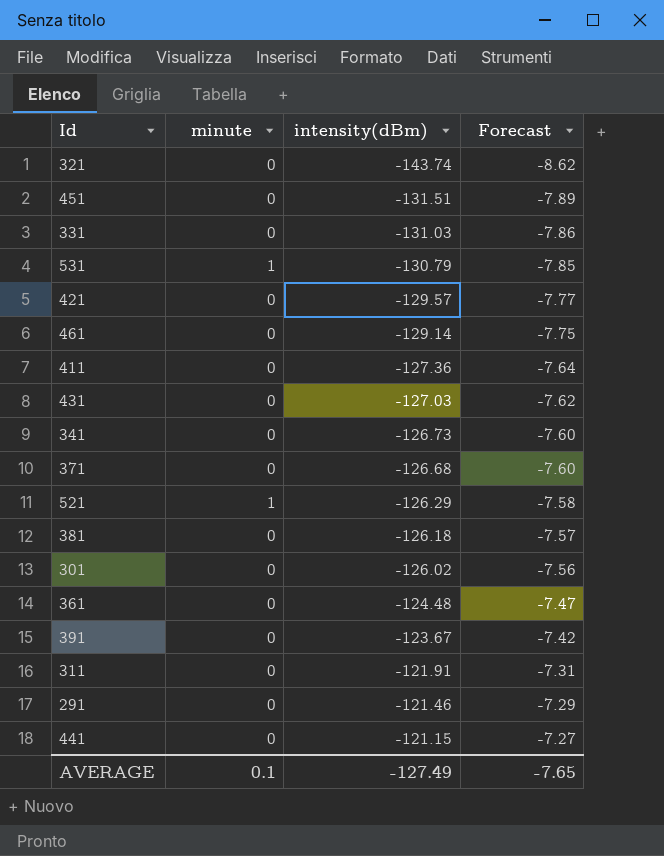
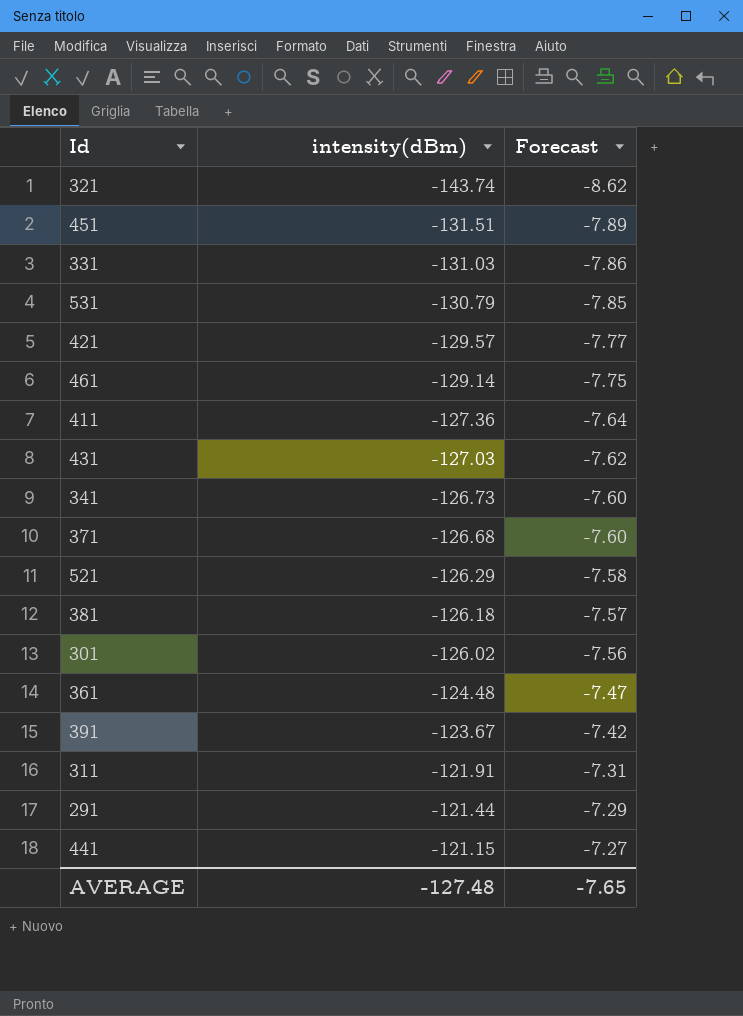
column minute | position: 2 -> none
291 | intensity(dBm): -121.46 -> -121.44
AVERAGE | intensity(dBm): -127.49 -> -127.48

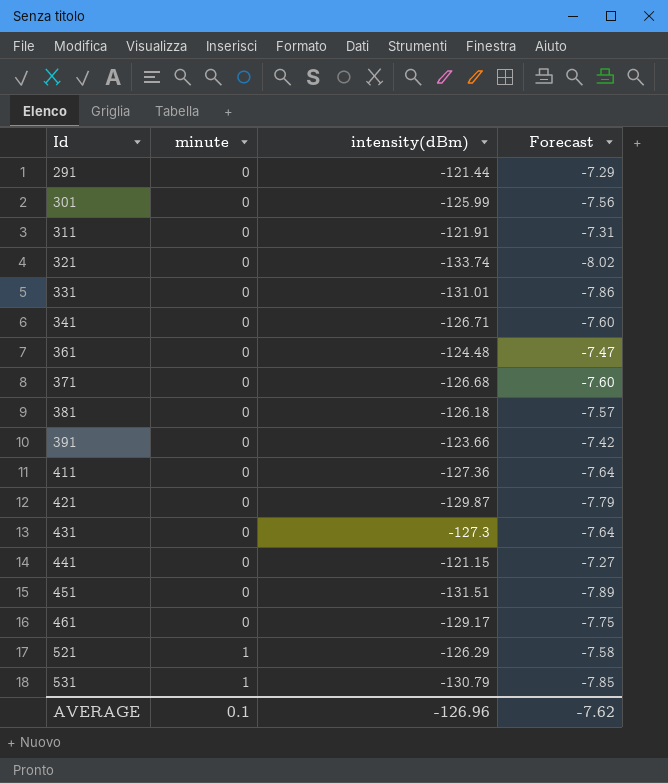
row order: intensity(dBm) ascending -> Id ascending
column minute | position: none -> 2
301 | intensity(dBm): -126.02 -> -125.99
321 | intensity(dBm): -143.74 -> -133.74
321 | Forecast: -8.62 -> -8.02
331 | intensity(dBm): -131.03 -> -131.01
341 | intensity(dBm): -126.73 -> -126.71
391 | intensity(dBm): -123.67 -> -123.66
421 | intensity(dBm): -129.57 -> -129.87
421 | Forecast: -7.77 -> -7.79
431 | intensity(dBm): -127.03 -> -127.3
431 | Forecast: -7.62 -> -7.64
461 | intensity(dBm): -129.14 -> -129.17
AVERAGE | intensity(dBm): -127.48 -> -126.96
AVERAGE | Forecast: -7.65 -> -7.62

